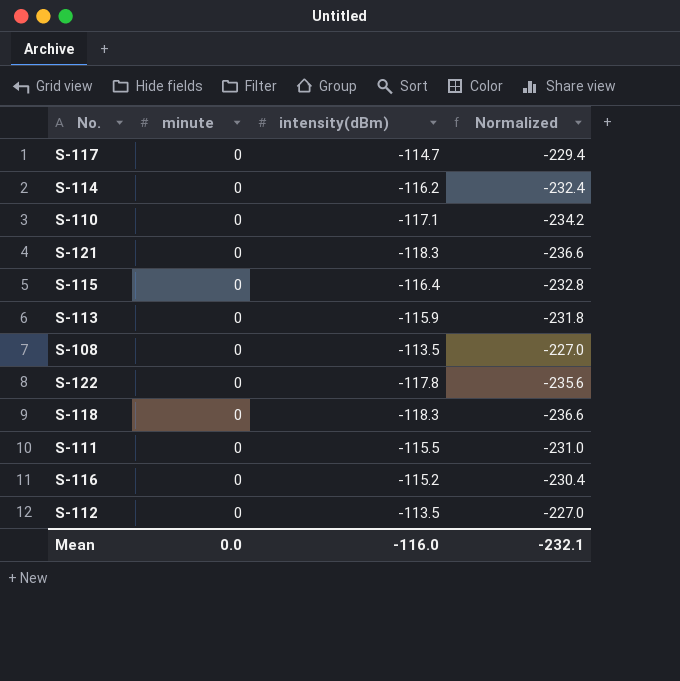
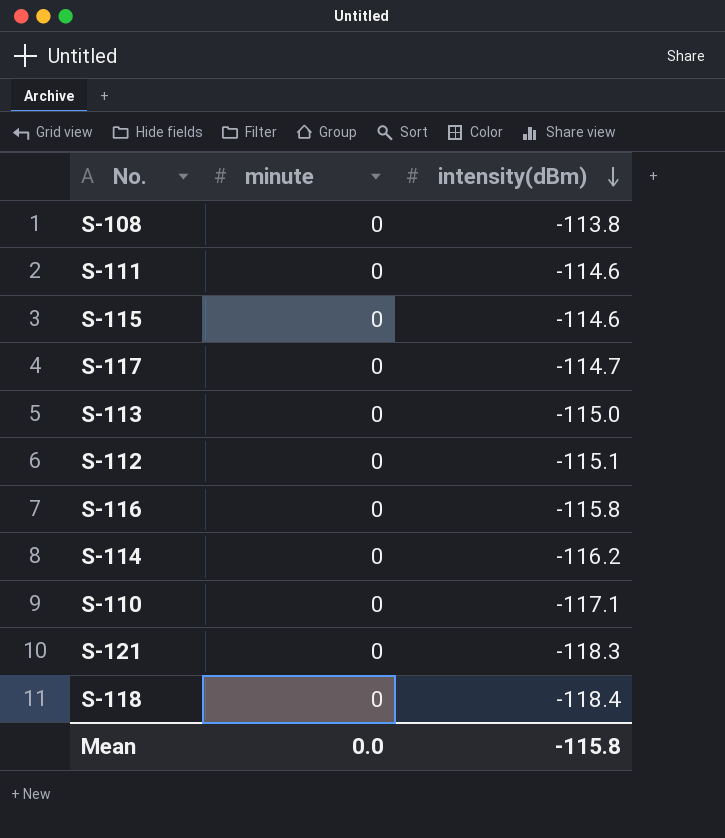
row order: none -> intensity(dBm) descending
column Normalized | formula: [intensity(dBm)] * 2 -> none
row S-122: 0 | -117.8 | -235.6 -> none
S-108 | intensity(dBm): -113.5 -> -113.8
S-111 | intensity(dBm): -115.5 -> -114.6
S-115 | intensity(dBm): -116.4 -> -114.6
S-113 | intensity(dBm): -115.9 -> -115.0
S-112 | intensity(dBm): -113.5 -> -115.1
S-116 | intensity(dBm): -115.2 -> -115.8
S-118 | intensity(dBm): -118.3 -> -118.4
Mean | intensity(dBm): -116.0 -> -115.8

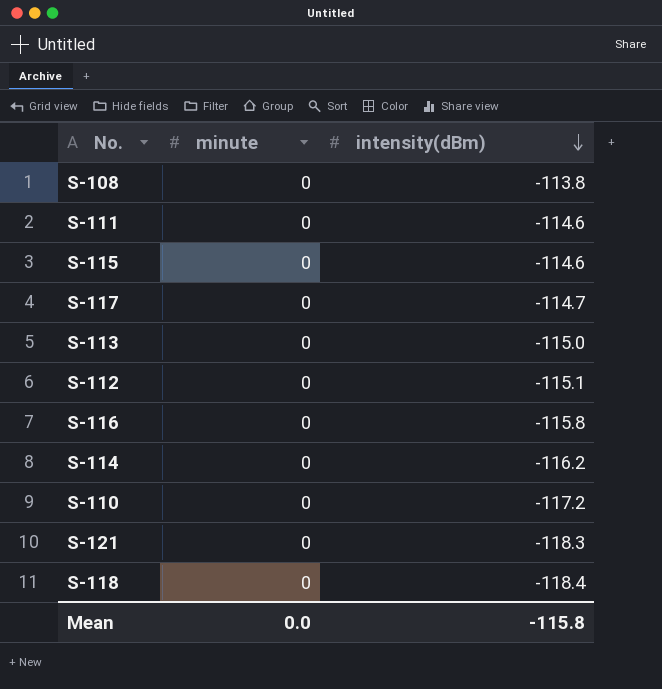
S-110 | intensity(dBm): -117.1 -> -117.2

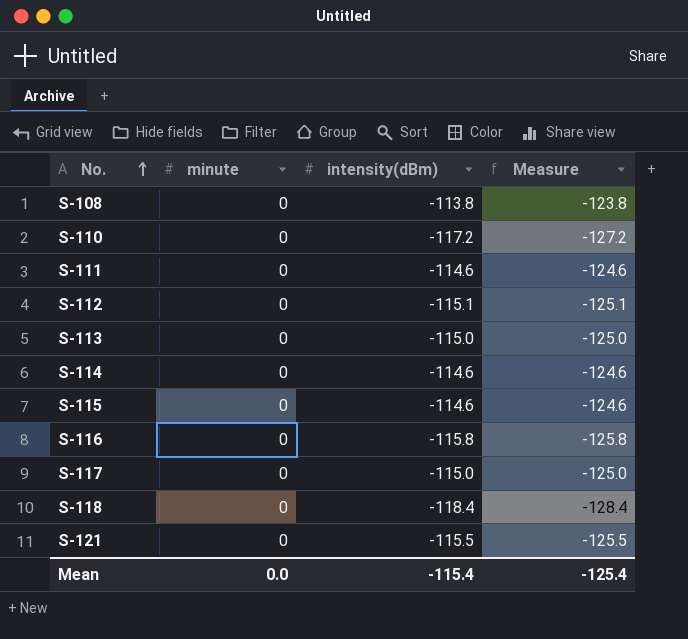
row order: intensity(dBm) descending -> No. ascending
column Measure | formula: none -> [intensity(dBm)] - 10
S-114 | intensity(dBm): -116.2 -> -114.6
S-117 | intensity(dBm): -114.7 -> -115.0
S-121 | intensity(dBm): -118.3 -> -115.5
Mean | intensity(dBm): -115.8 -> -115.4

